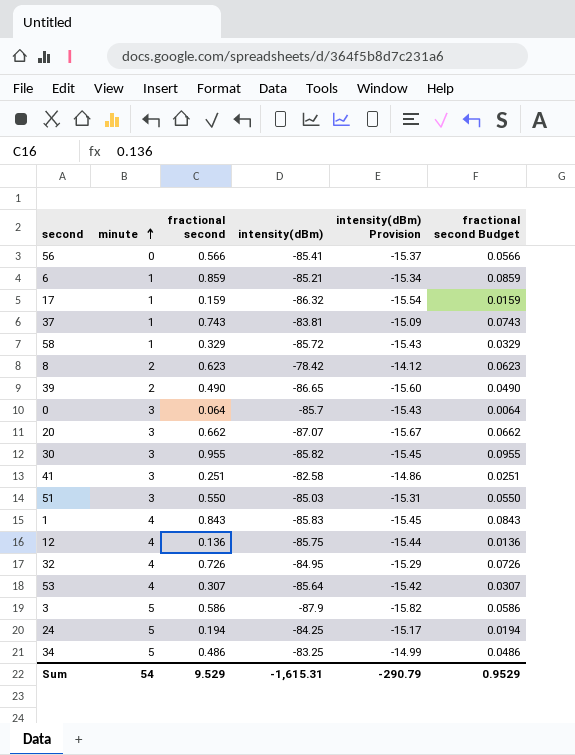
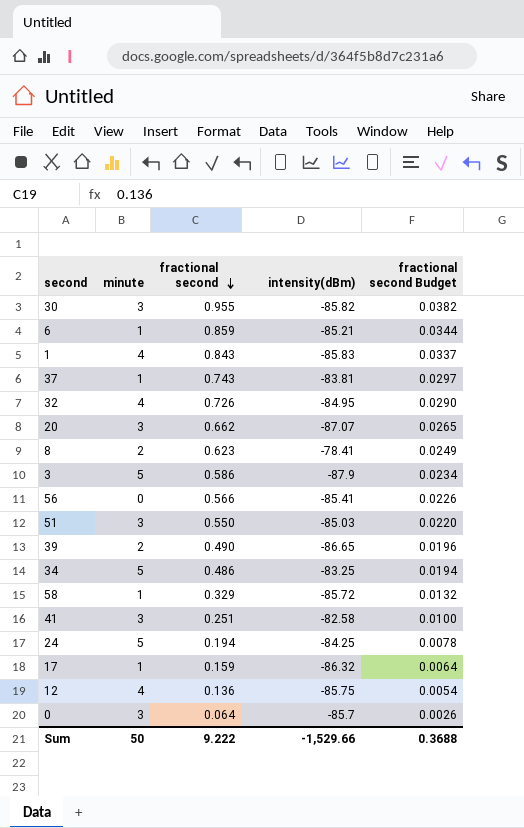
row order: minute ascending -> fractional second descending
column intensity(dBm) Provision | formula: [intensity(dBm)] * 0.18 -> none
column fractional second Budget | formula: [fractional second] * 0.1 -> [fractional second] * 0.04
row 53: 4 | 0.307 | -85.64 | -15.42 | 0.0307 -> none
8 | intensity(dBm): -78.42 -> -78.41
Sum | minute: 54 -> 50
Sum | fractional second: 9.529 -> 9.222
Sum | intensity(dBm): -1,615.31 -> -1,529.66
Sum | fractional second Budget: 0.9529 -> 0.3688

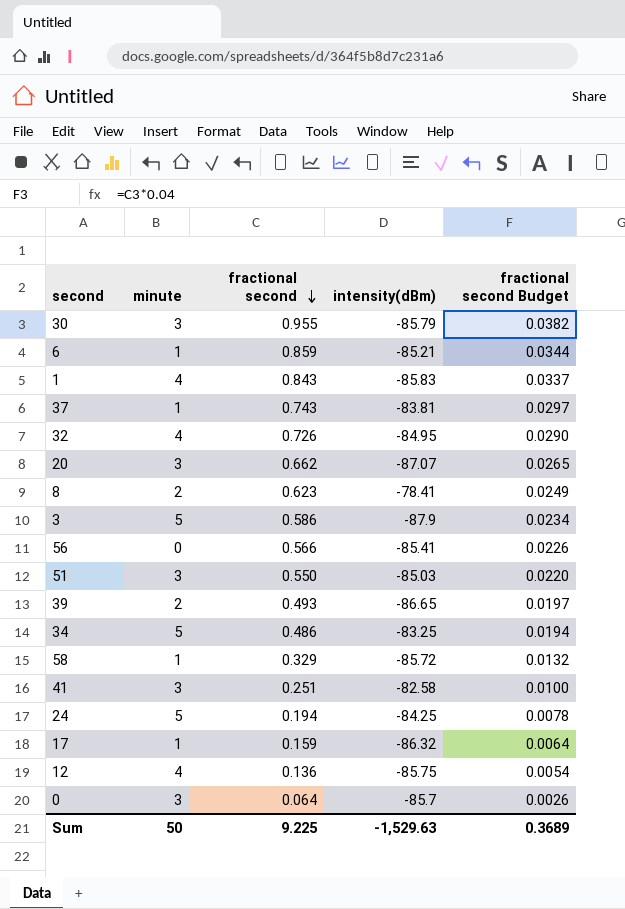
30 | intensity(dBm): -85.82 -> -85.79
39 | fractional second: 0.490 -> 0.493
39 | fractional second Budget: 0.0196 -> 0.0197
Sum | fractional second: 9.222 -> 9.225
Sum | intensity(dBm): -1,529.66 -> -1,529.63
Sum | fractional second Budget: 0.3688 -> 0.3689

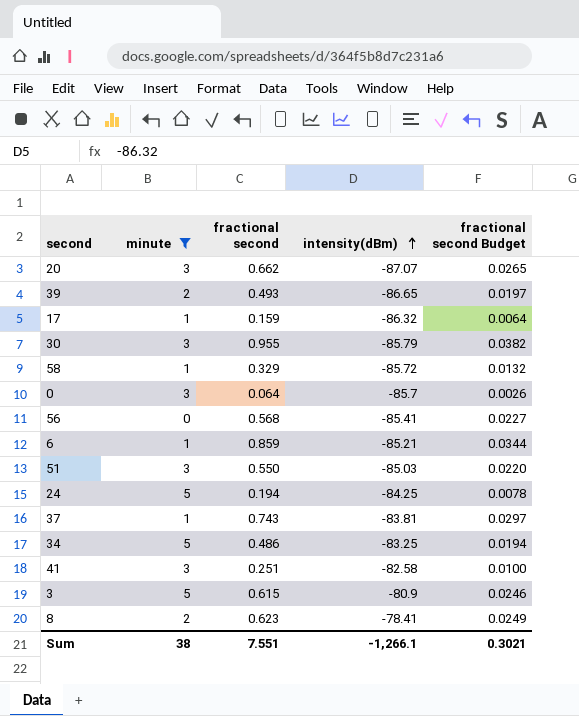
filter: none -> minute != 4
row order: fractional second descending -> intensity(dBm) ascending
56 | fractional second: 0.566 -> 0.568
56 | fractional second Budget: 0.0226 -> 0.0227
3 | fractional second: 0.586 -> 0.615
3 | intensity(dBm): -87.9 -> -80.9
3 | fractional second Budget: 0.0234 -> 0.0246
Sum | minute: 50 -> 38
Sum | fractional second: 9.225 -> 7.551
Sum | intensity(dBm): -1,529.63 -> -1,266.1
Sum | fractional second Budget: 0.3689 -> 0.3021

